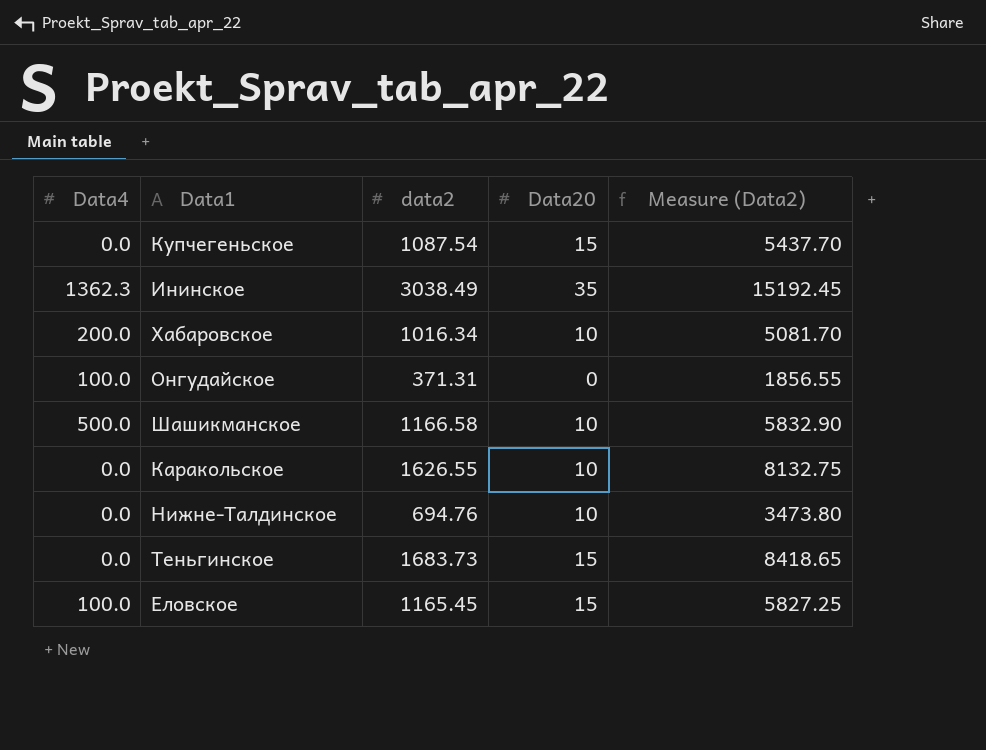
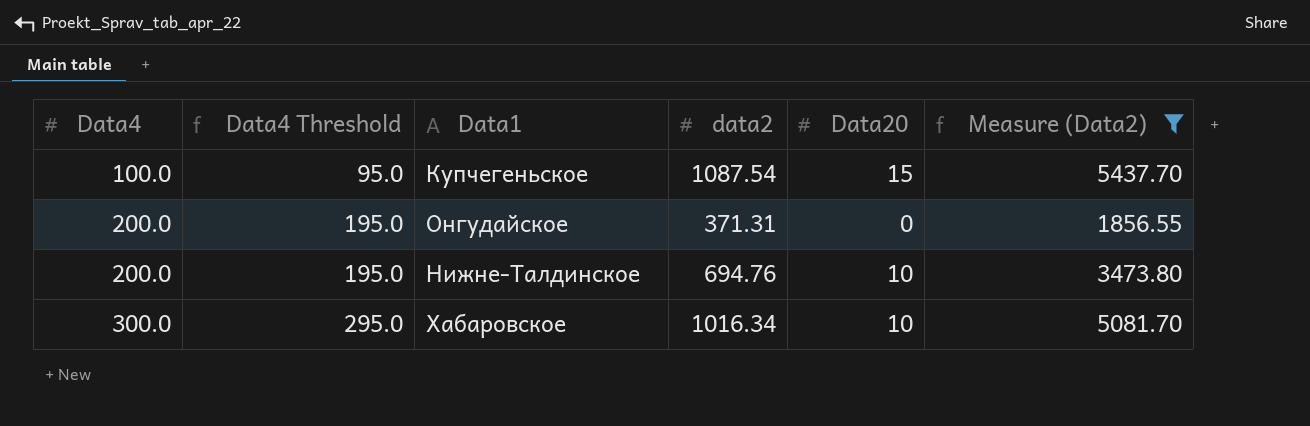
filter: none -> Measure (Data2) <= 5437.70
row order: none -> Data4 ascending
column Data4 Threshold | formula: none -> [Data4] - 5
Купчегеньское | Data4: 0.0 -> 100.0
Онгудайское | Data4: 100.0 -> 200.0
Нижне-Талдинское | Data4: 0.0 -> 200.0
Хабаровское | Data4: 200.0 -> 300.0

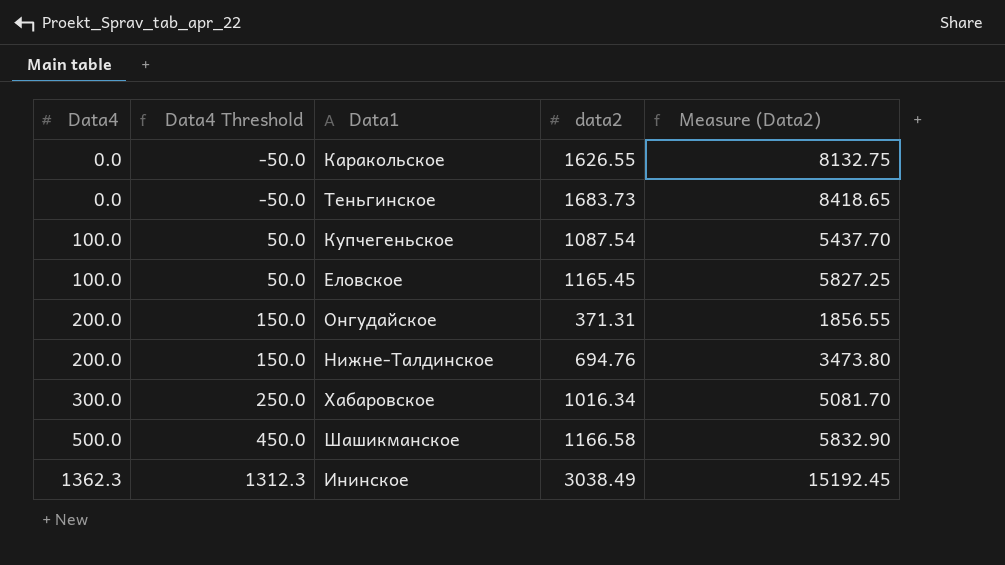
filter: Measure (Data2) <= 5437.70 -> none
column Data20 | position: 5 -> none
column Data4 Threshold | formula: [Data4] - 5 -> [Data4] - 50

